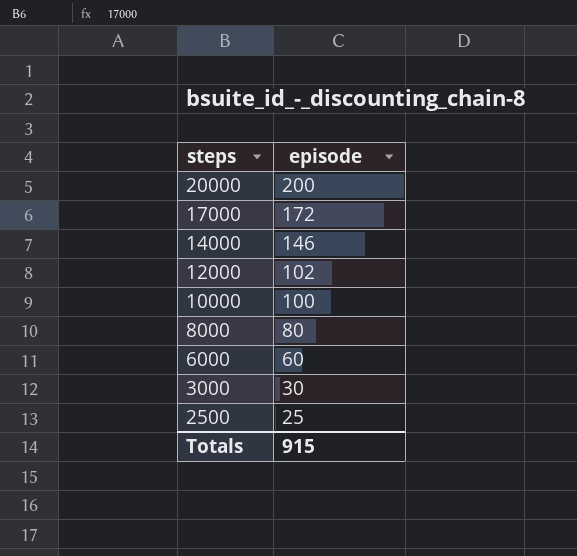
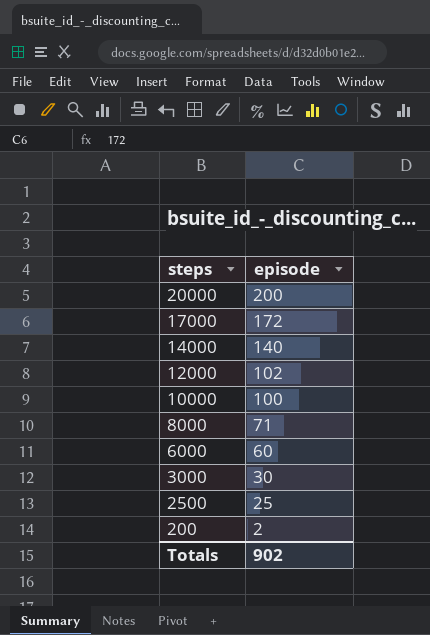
14000 | episode: 146 -> 140
8000 | episode: 80 -> 71
row 200: none -> 2
Totals | episode: 915 -> 902

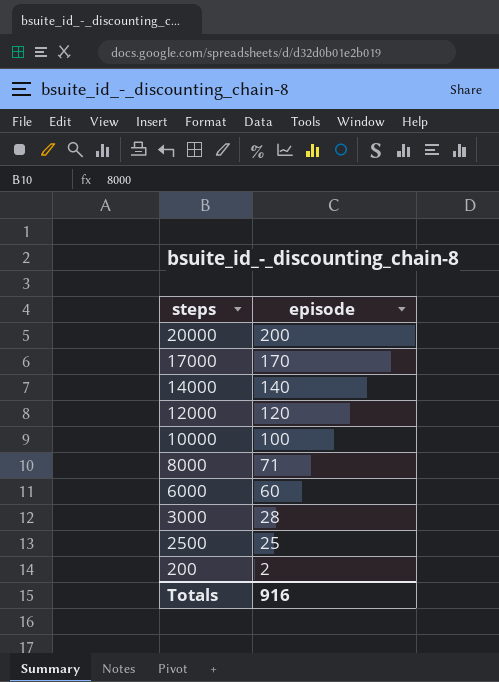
17000 | episode: 172 -> 170
12000 | episode: 102 -> 120
3000 | episode: 30 -> 28
Totals | episode: 902 -> 916

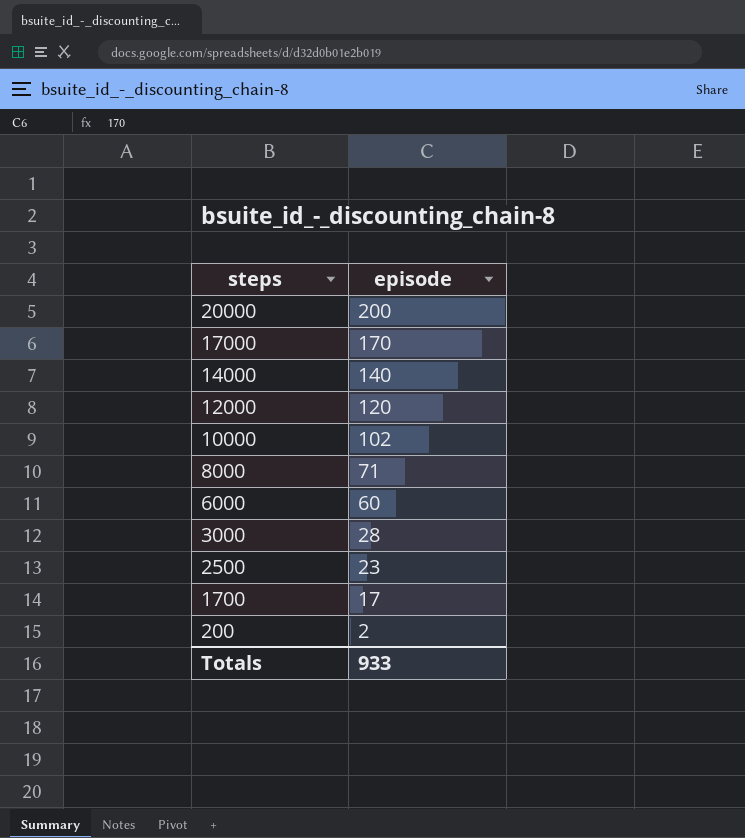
10000 | episode: 100 -> 102
2500 | episode: 25 -> 23
row 1700: none -> 17
Totals | episode: 916 -> 933

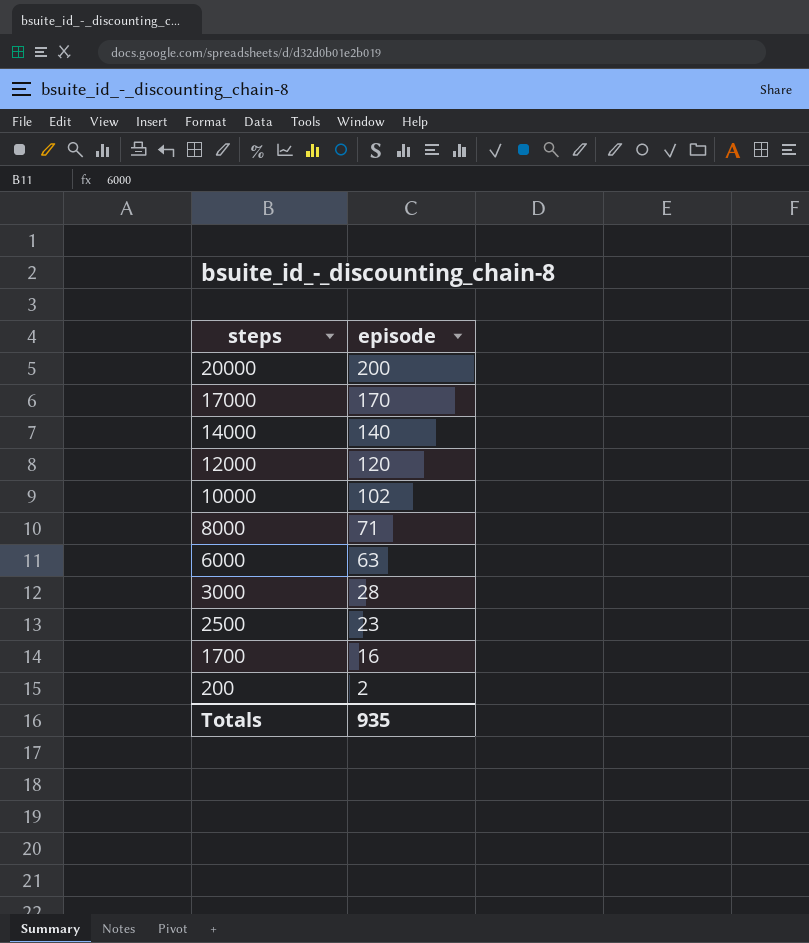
6000 | episode: 60 -> 63
1700 | episode: 17 -> 16
Totals | episode: 933 -> 935

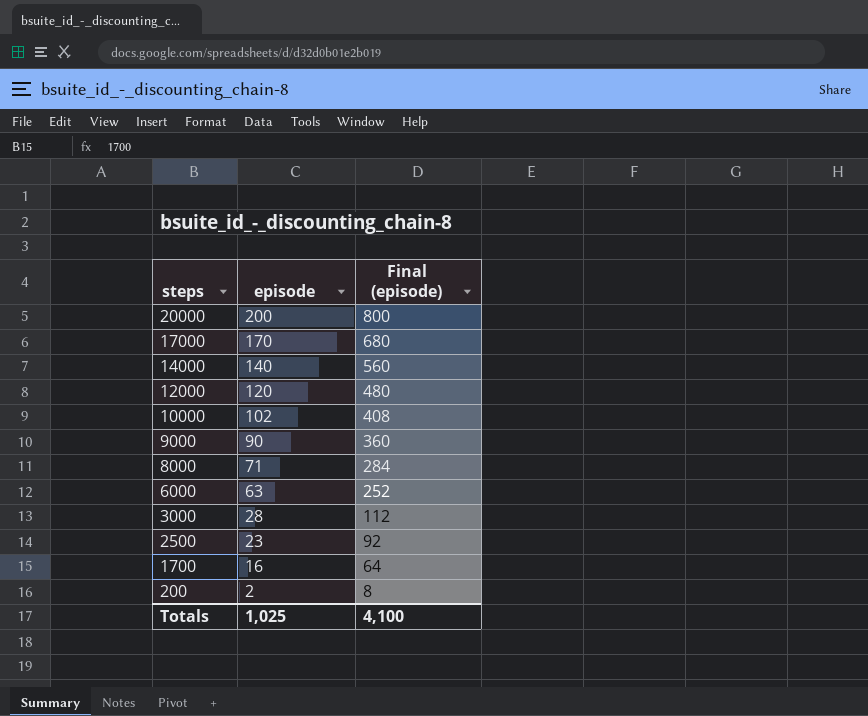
column Final (episode) | formula: none -> [episode] * 4
row 9000: none -> 90 | 360
Totals | episode: 935 -> 1,025

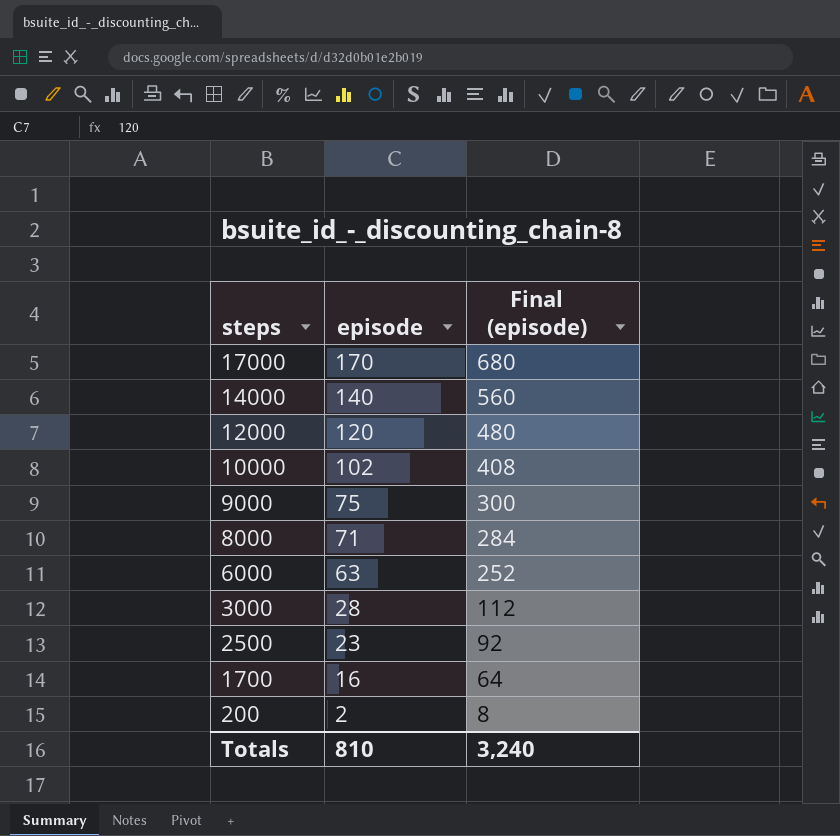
row 20000: 200 | 800 -> none
9000 | episode: 90 -> 75
9000 | Final (episode): 360 -> 300
Totals | episode: 1,025 -> 810
Totals | Final (episode): 4,100 -> 3,240

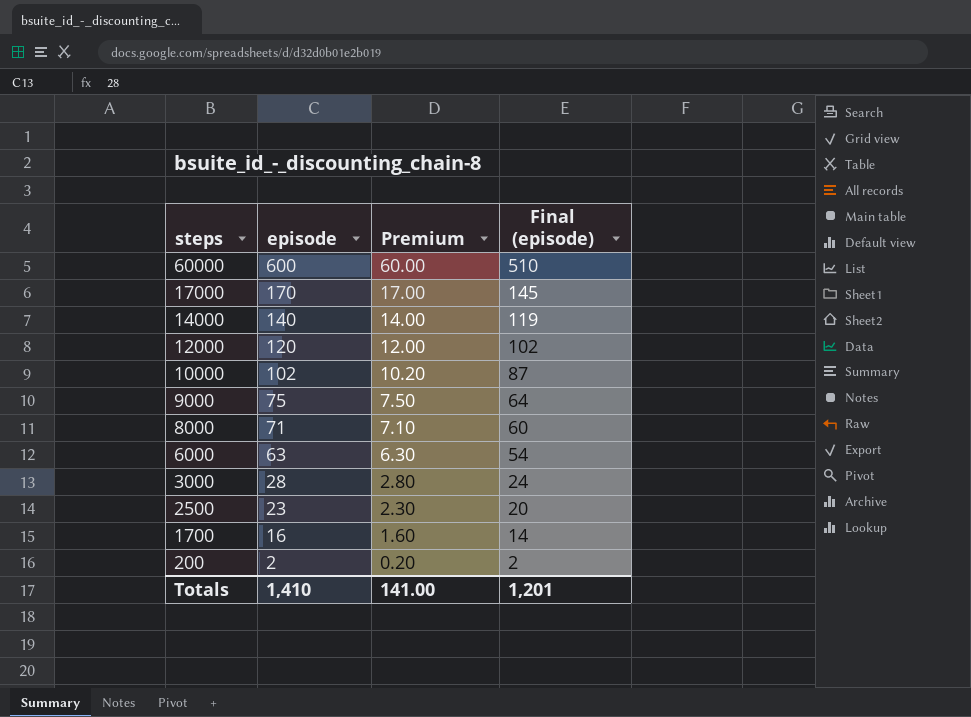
column Premium | formula: none -> [episode] * 0.1
column Final (episode) | formula: [episode] * 4 -> [episode] * 0.85
row 60000: none -> 600 | 60.00 | 510
Totals | episode: 810 -> 1,410
Totals | Final (episode): 3,240 -> 1,201

